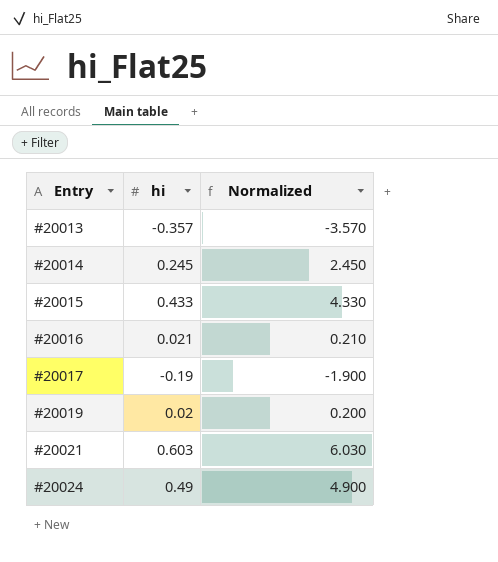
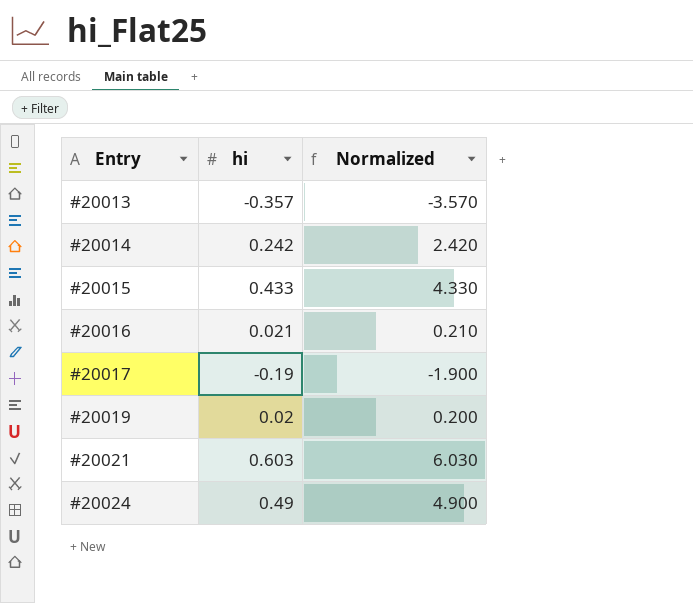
#20014 | hi: 0.245 -> 0.242
#20014 | Normalized: 2.450 -> 2.420

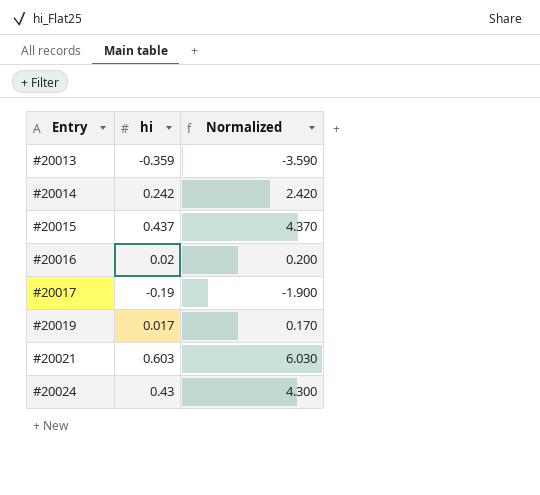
#20013 | hi: -0.357 -> -0.359
#20013 | Normalized: -3.570 -> -3.590
#20015 | hi: 0.433 -> 0.437
#20015 | Normalized: 4.330 -> 4.370
#20016 | hi: 0.021 -> 0.02
#20016 | Normalized: 0.210 -> 0.200
#20019 | hi: 0.02 -> 0.017
#20019 | Normalized: 0.200 -> 0.170
#20024 | hi: 0.49 -> 0.43
#20024 | Normalized: 4.900 -> 4.300

